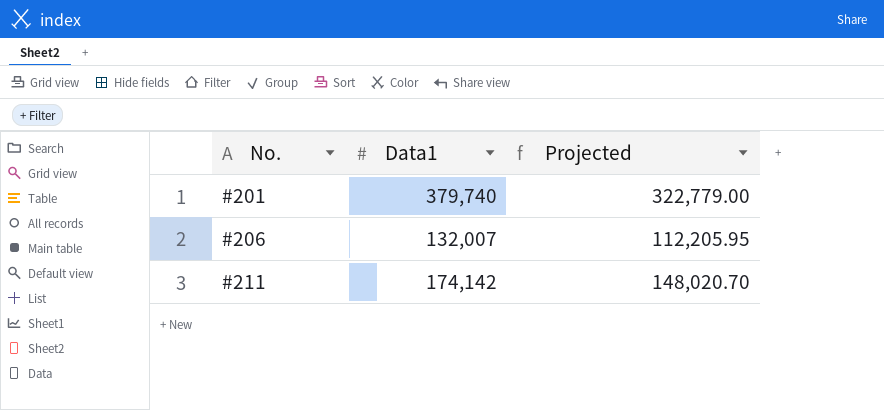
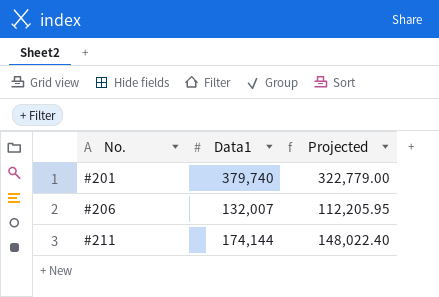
#211 | Data1: 174,142 -> 174,144
#211 | Projected: 148,020.70 -> 148,022.40

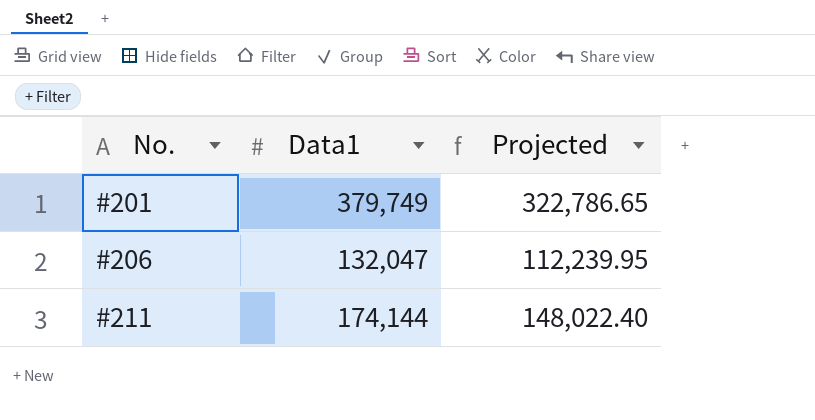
#201 | Data1: 379,740 -> 379,749
#201 | Projected: 322,779.00 -> 322,786.65
#206 | Data1: 132,007 -> 132,047
#206 | Projected: 112,205.95 -> 112,239.95

